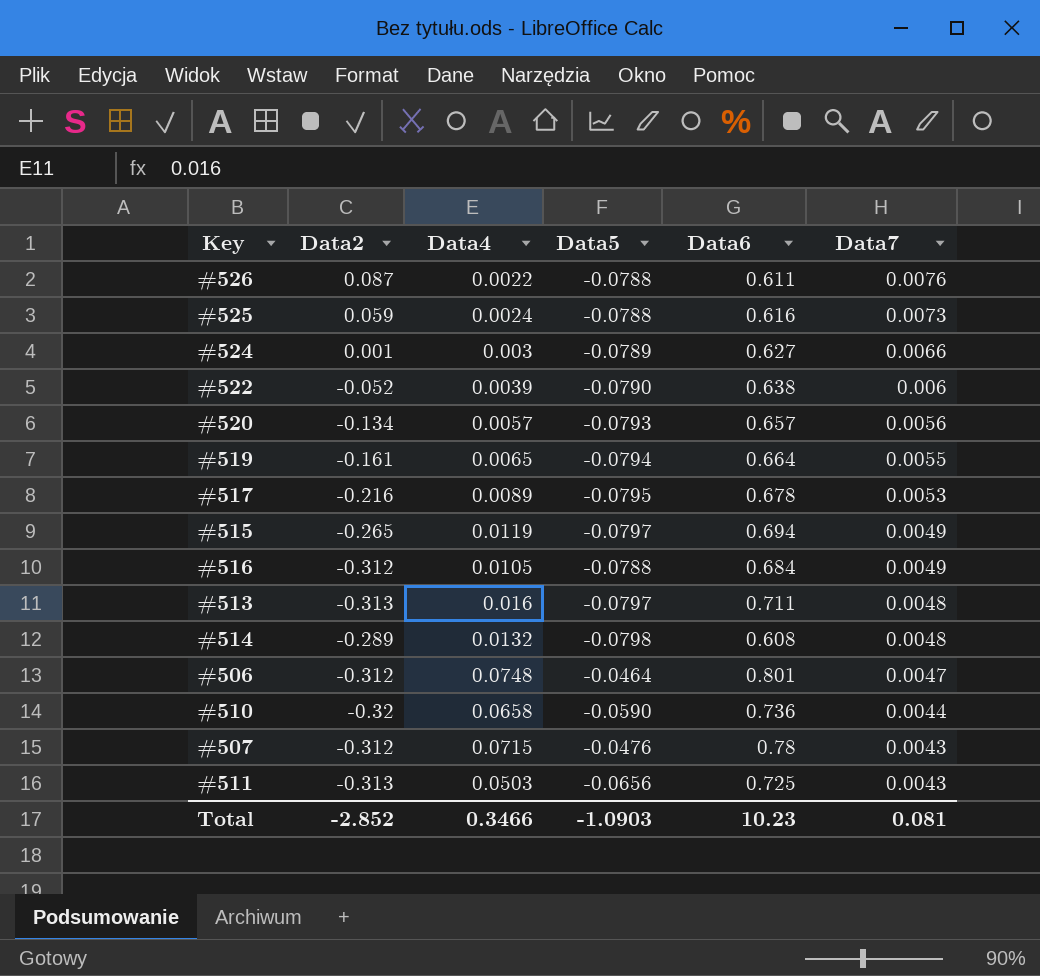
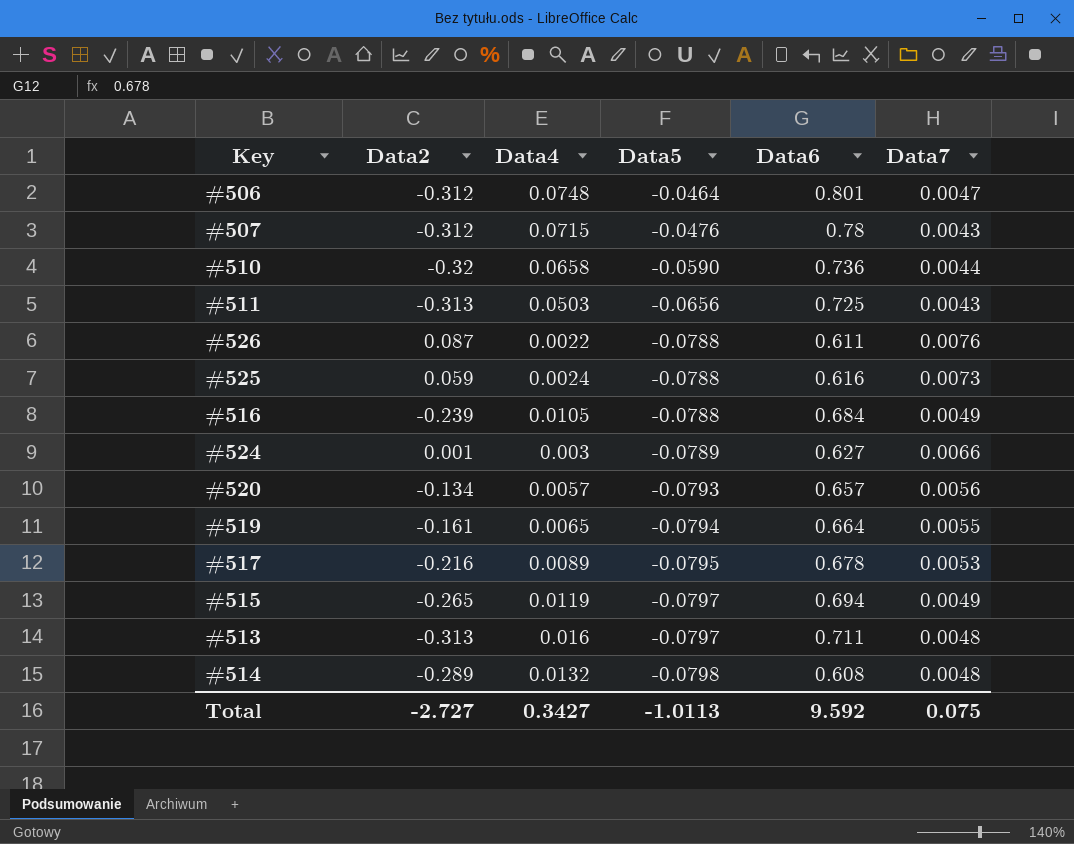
row order: Data7 descending -> Data5 descending
row #522: -0.052 | 0.0039 | -0.0790 | 0.638 | 0.006 -> none
#516 | Data2: -0.312 -> -0.239
Total | Data2: -2.852 -> -2.727
Total | Data4: 0.3466 -> 0.3427
Total | Data5: -1.0903 -> -1.0113
Total | Data6: 10.23 -> 9.592
Total | Data7: 0.081 -> 0.075

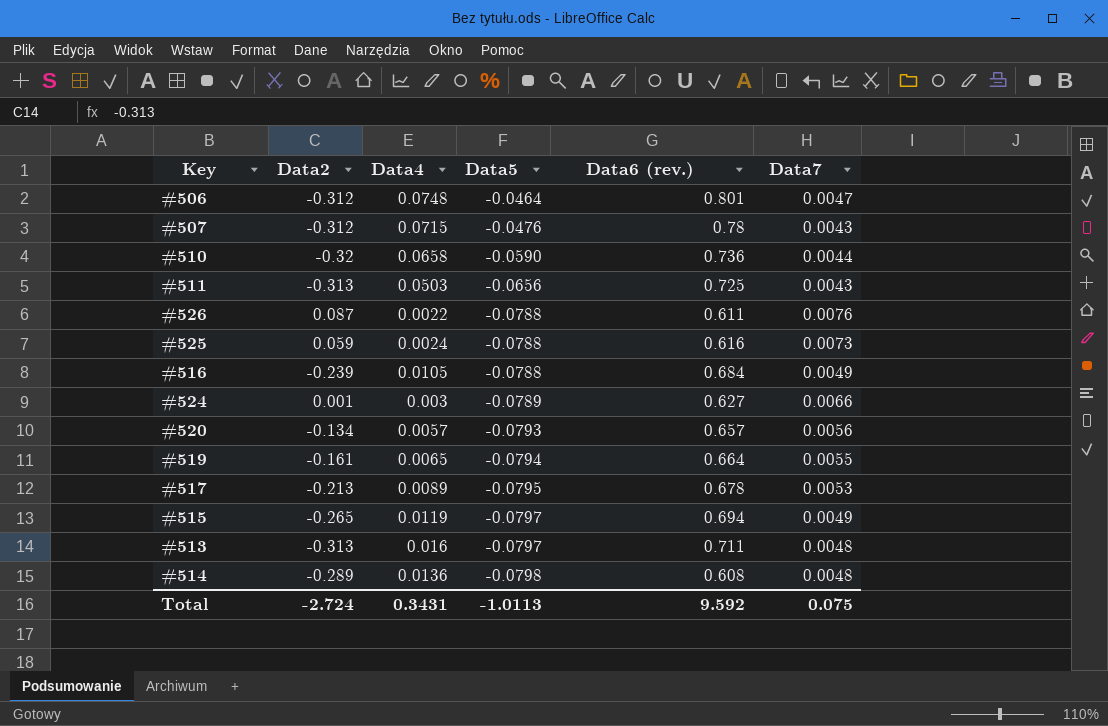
column name: Data6 -> Data6 (rev.)
#517 | Data2: -0.216 -> -0.213
#514 | Data4: 0.0132 -> 0.0136
Total | Data2: -2.727 -> -2.724
Total | Data4: 0.3427 -> 0.3431

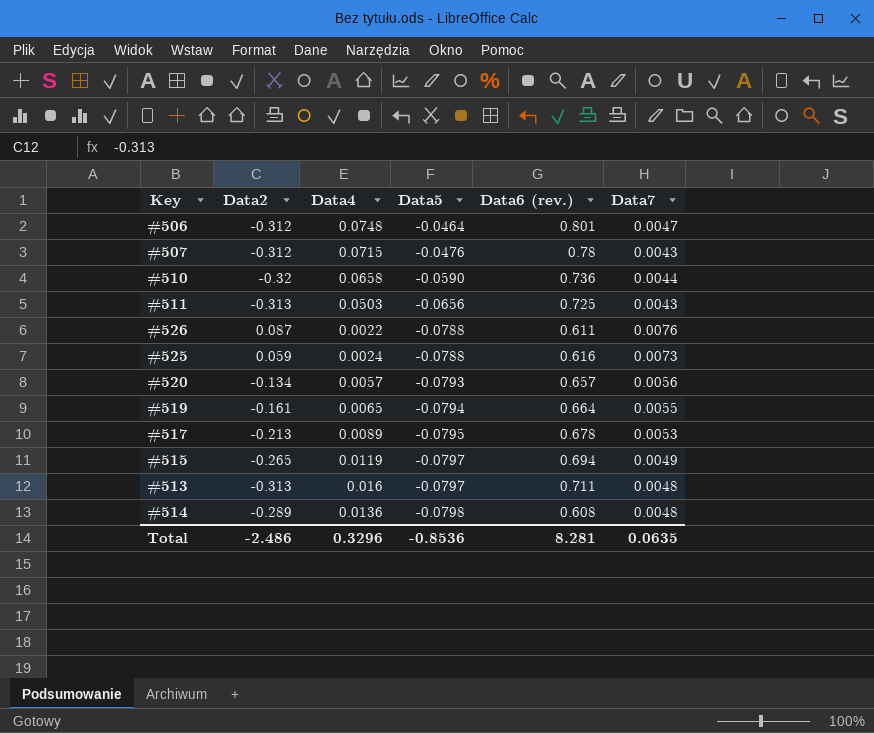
row #516: -0.239 | 0.0105 | -0.0788 | 0.684 | 0.0049 -> none
row #524: 0.001 | 0.003 | -0.0789 | 0.627 | 0.0066 -> none
Total | Data2: -2.724 -> -2.486
Total | Data4: 0.3431 -> 0.3296
Total | Data5: -1.0113 -> -0.8536
Total | Data6 (rev.): 9.592 -> 8.281
Total | Data7: 0.075 -> 0.0635

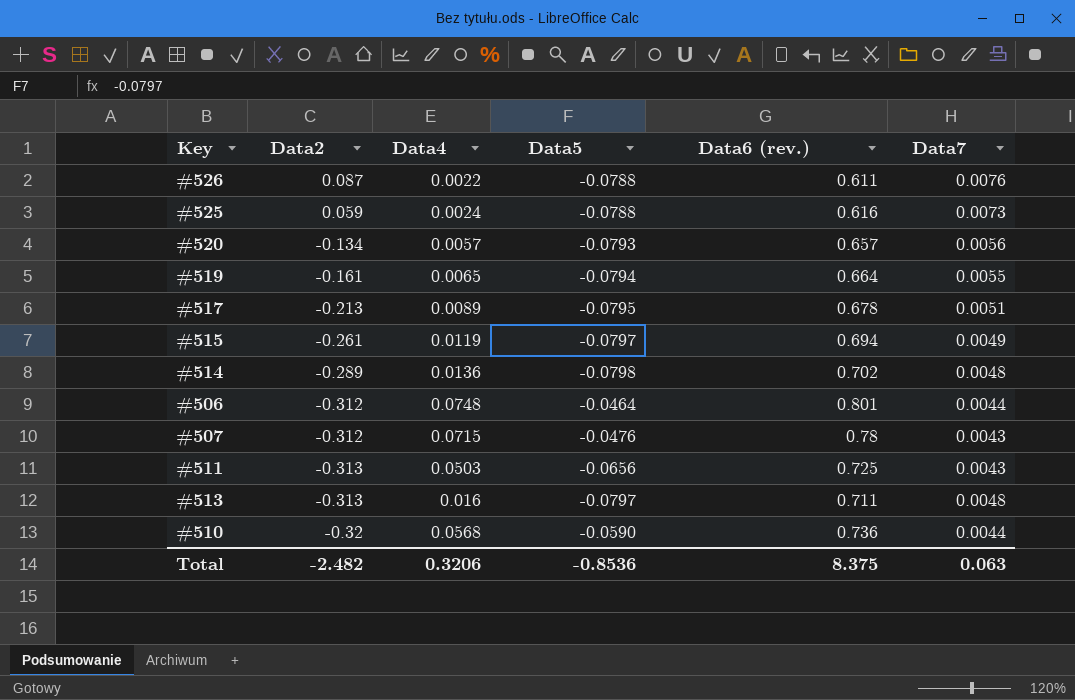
row order: Data5 descending -> Data2 descending
#517 | Data7: 0.0053 -> 0.0051
#515 | Data2: -0.265 -> -0.261
#514 | Data6 (rev.): 0.608 -> 0.702
#506 | Data7: 0.0047 -> 0.0044
#510 | Data4: 0.0658 -> 0.0568
Total | Data2: -2.486 -> -2.482
Total | Data4: 0.3296 -> 0.3206
Total | Data6 (rev.): 8.281 -> 8.375
Total | Data7: 0.0635 -> 0.063

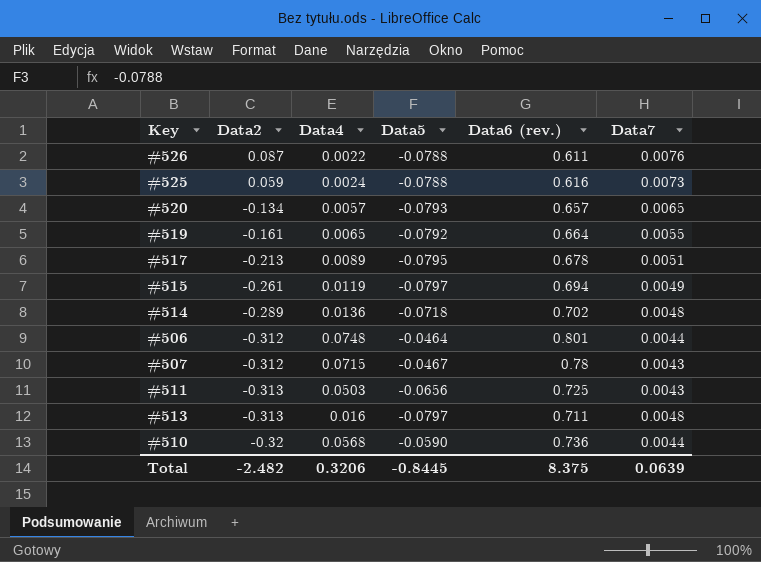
#520 | Data7: 0.0056 -> 0.0065
#519 | Data5: -0.0794 -> -0.0792
#514 | Data5: -0.0798 -> -0.0718
#507 | Data5: -0.0476 -> -0.0467
Total | Data5: -0.8536 -> -0.8445
Total | Data7: 0.063 -> 0.0639

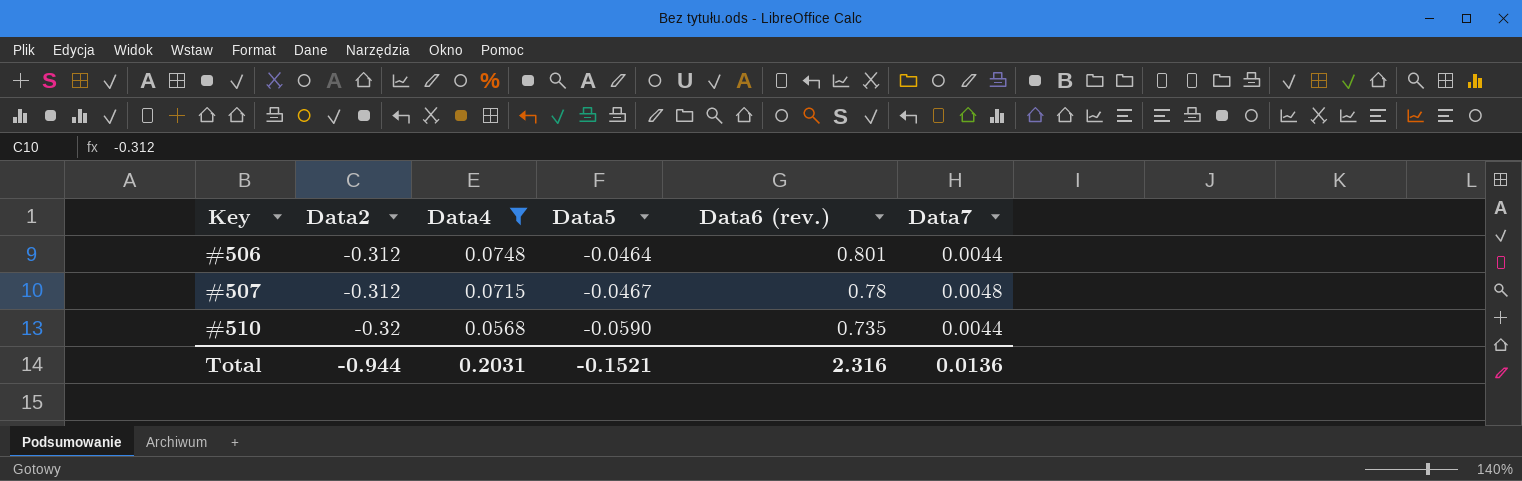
filter: none -> Data4 >= 0.0568
#507 | Data7: 0.0043 -> 0.0048
#510 | Data6 (rev.): 0.736 -> 0.735
Total | Data2: -2.482 -> -0.944
Total | Data4: 0.3206 -> 0.2031
Total | Data5: -0.8445 -> -0.1521
Total | Data6 (rev.): 8.375 -> 2.316
Total | Data7: 0.0639 -> 0.0136

